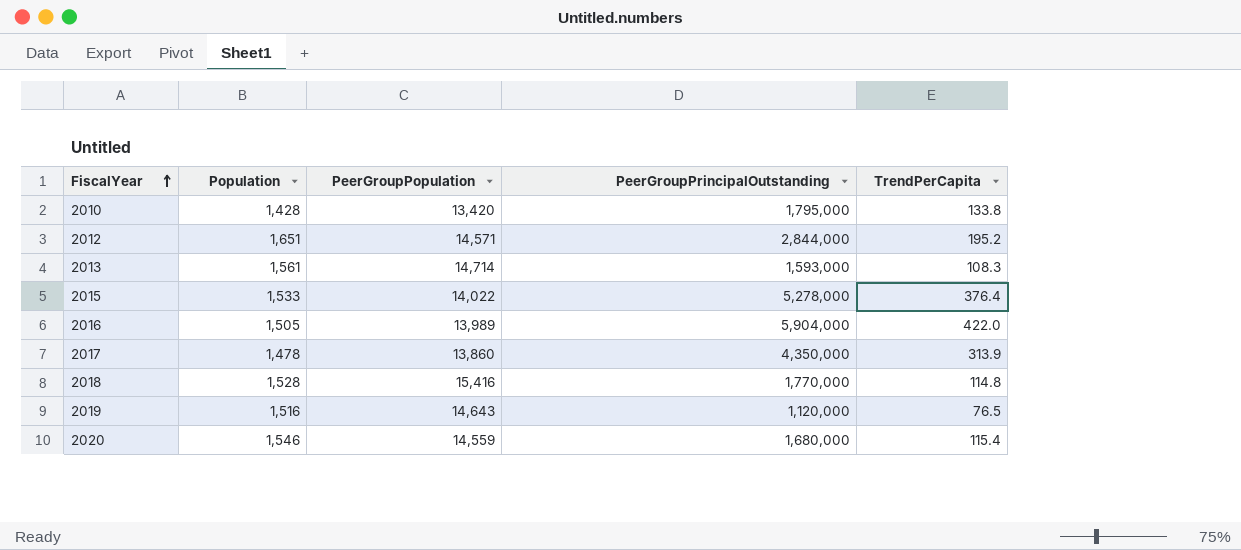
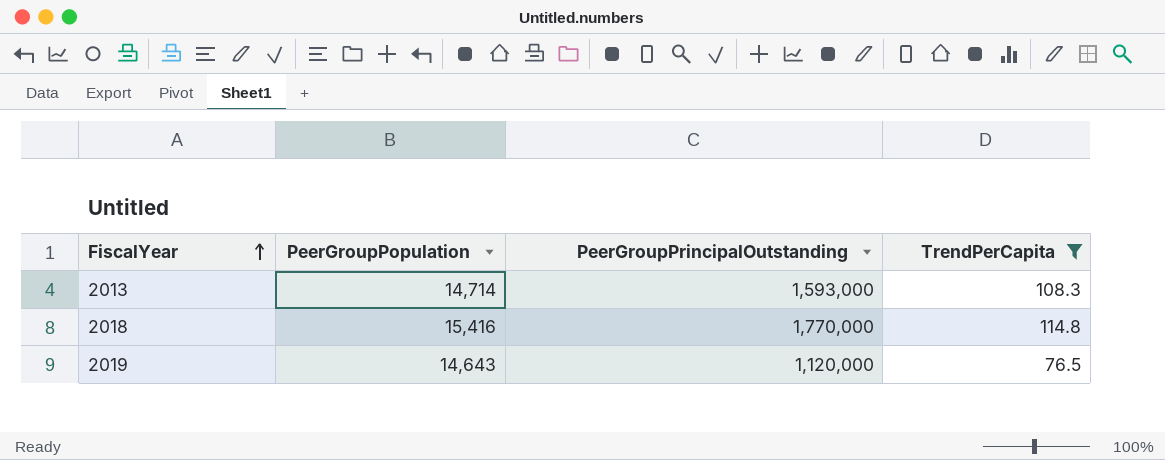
filter: none -> TrendPerCapita <= 114.8
column Population | position: 2 -> none

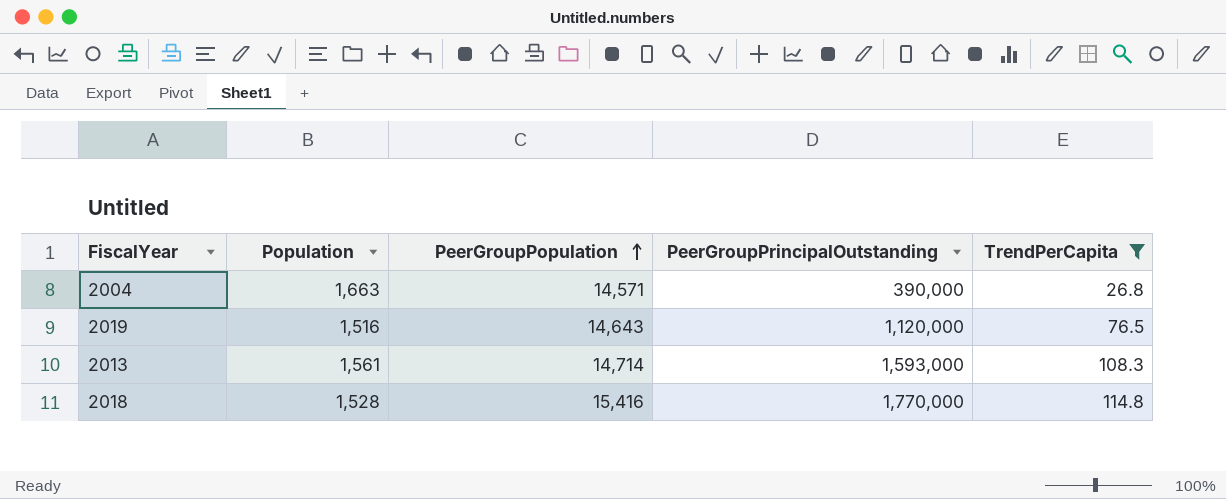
row order: FiscalYear ascending -> PeerGroupPopulation ascending
column Population | position: none -> 2
row 2004: none -> 1,663 | 14,571 | 390,000 | 26.8

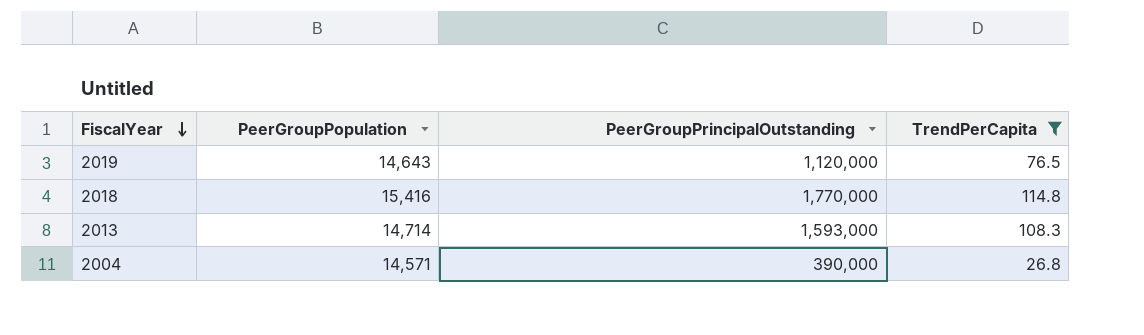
row order: PeerGroupPopulation ascending -> FiscalYear descending
column Population | position: 2 -> none

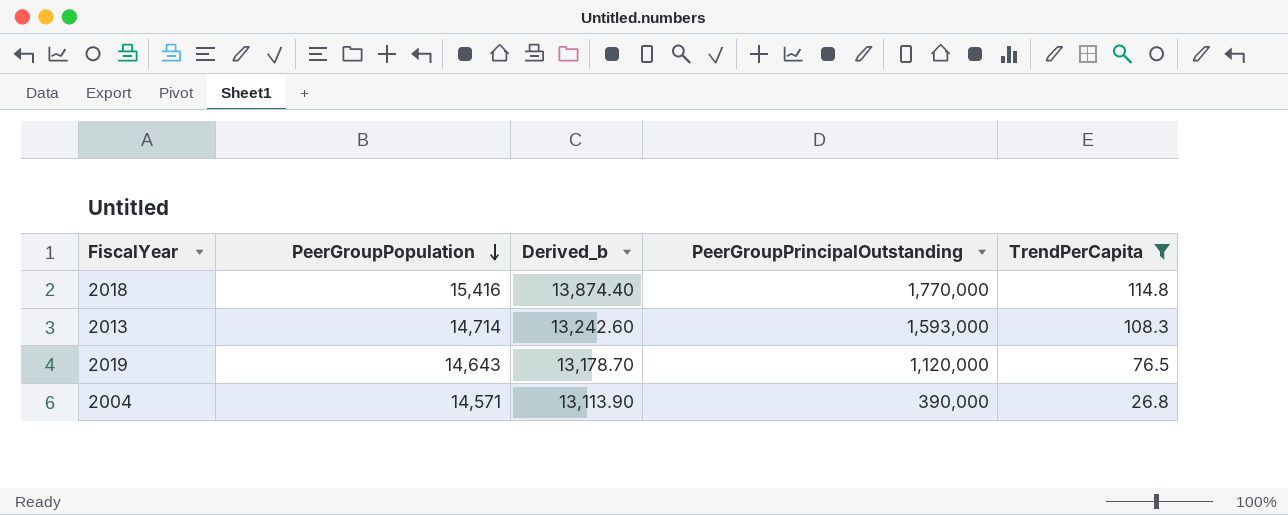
row order: FiscalYear descending -> PeerGroupPopulation descending
column Derived_b | formula: none -> [PeerGroupPopulation] * 0.9

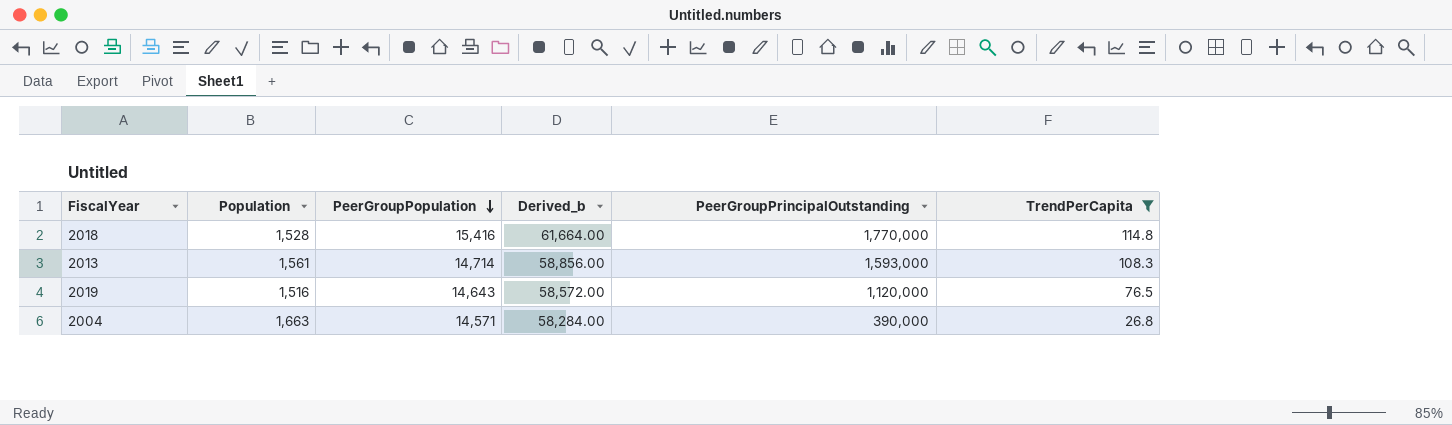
column Population | position: none -> 2
column Derived_b | formula: [PeerGroupPopulation] * 0.9 -> [PeerGroupPopulation] * 4

